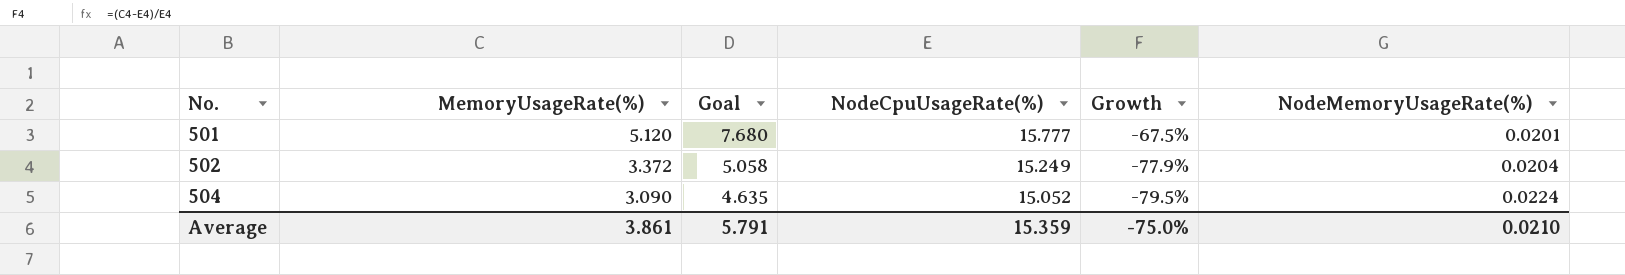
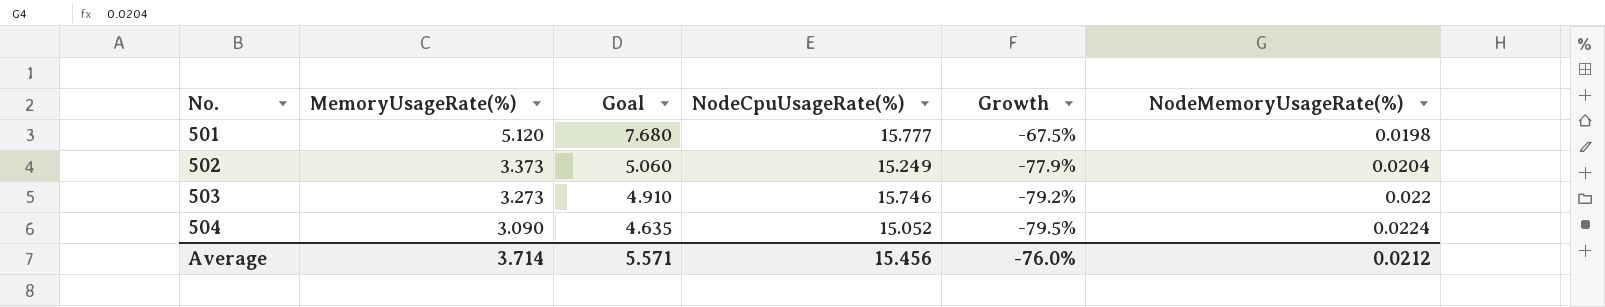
501 | NodeMemoryUsageRate(%): 0.0201 -> 0.0198
502 | MemoryUsageRate(%): 3.372 -> 3.373
502 | Goal: 5.058 -> 5.060
row 503: none -> 3.273 | 4.910 | 15.746 | -79.2% | 0.022
Average | MemoryUsageRate(%): 3.861 -> 3.714
Average | Goal: 5.791 -> 5.571
Average | NodeCpuUsageRate(%): 15.359 -> 15.456
Average | Growth: -75.0% -> -76.0%
Average | NodeMemoryUsageRate(%): 0.0210 -> 0.0212

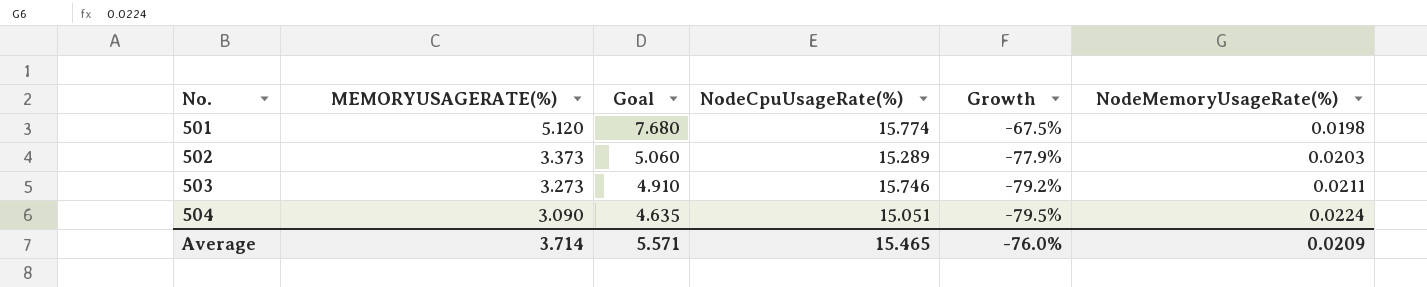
column name: MemoryUsageRate(%) -> MEMORYUSAGERATE(%)
501 | NodeCpuUsageRate(%): 15.777 -> 15.774
502 | NodeCpuUsageRate(%): 15.249 -> 15.289
502 | NodeMemoryUsageRate(%): 0.0204 -> 0.0203
503 | NodeMemoryUsageRate(%): 0.022 -> 0.0211
504 | NodeCpuUsageRate(%): 15.052 -> 15.051
Average | NodeCpuUsageRate(%): 15.456 -> 15.465
Average | NodeMemoryUsageRate(%): 0.0212 -> 0.0209

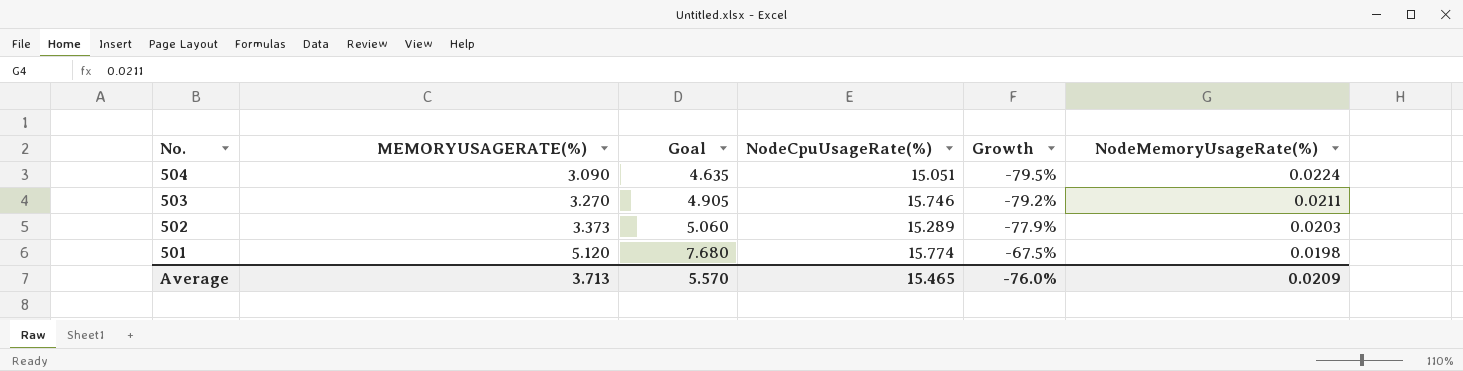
row order: No. ascending -> No. descending
503 | MEMORYUSAGERATE(%): 3.273 -> 3.270
503 | Goal: 4.910 -> 4.905
Average | MEMORYUSAGERATE(%): 3.714 -> 3.713
Average | Goal: 5.571 -> 5.570

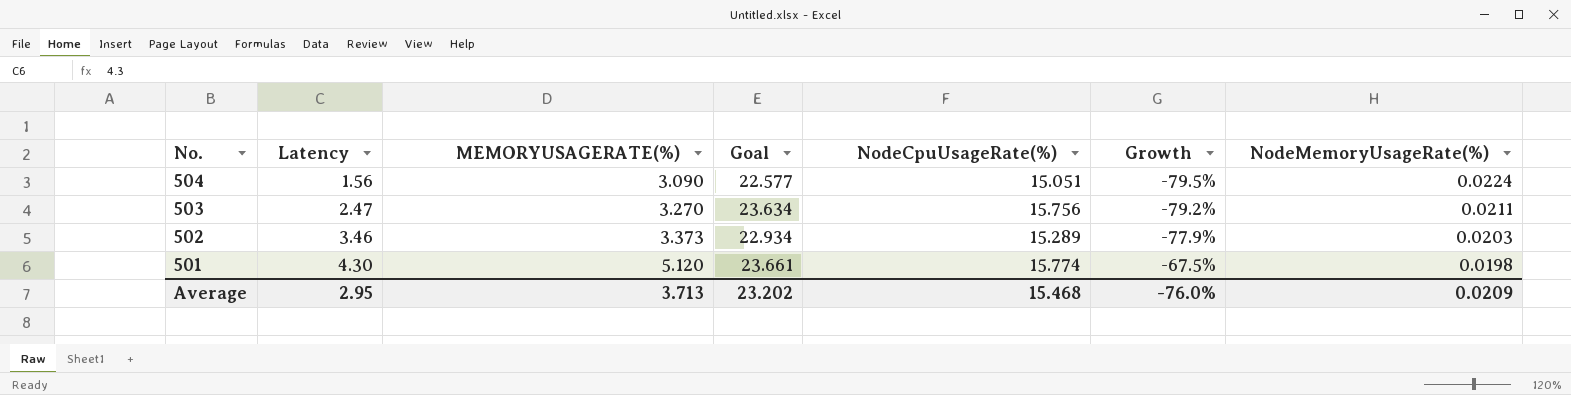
column Latency | position: none -> 2
column Goal | formula: [MEMORYUSAGERATE(%)] * 1.5 -> [NodeCpuUsageRate(%)] * 1.5
503 | NodeCpuUsageRate(%): 15.746 -> 15.756
Average | Goal: 5.570 -> 23.202
Average | NodeCpuUsageRate(%): 15.465 -> 15.468

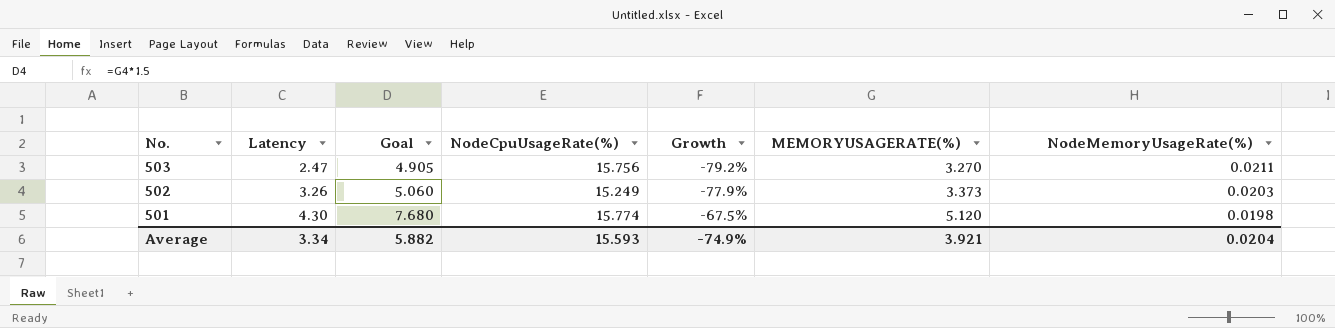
column Goal | formula: [NodeCpuUsageRate(%)] * 1.5 -> [MEMORYUSAGERATE(%)] * 1.5
column MEMORYUSAGERATE(%) | position: 3 -> 6
row 504: 1.56 | 3.090 | 22.577 | 15.051 | -79.5% | 0.0224 -> none
502 | Latency: 3.46 -> 3.26
502 | NodeCpuUsageRate(%): 15.289 -> 15.249
Average | Latency: 2.95 -> 3.34
Average | Goal: 23.202 -> 5.882
Average | NodeCpuUsageRate(%): 15.468 -> 15.593
Average | Growth: -76.0% -> -74.9%
Average | MEMORYUSAGERATE(%): 3.713 -> 3.921
Average | NodeMemoryUsageRate(%): 0.0209 -> 0.0204

